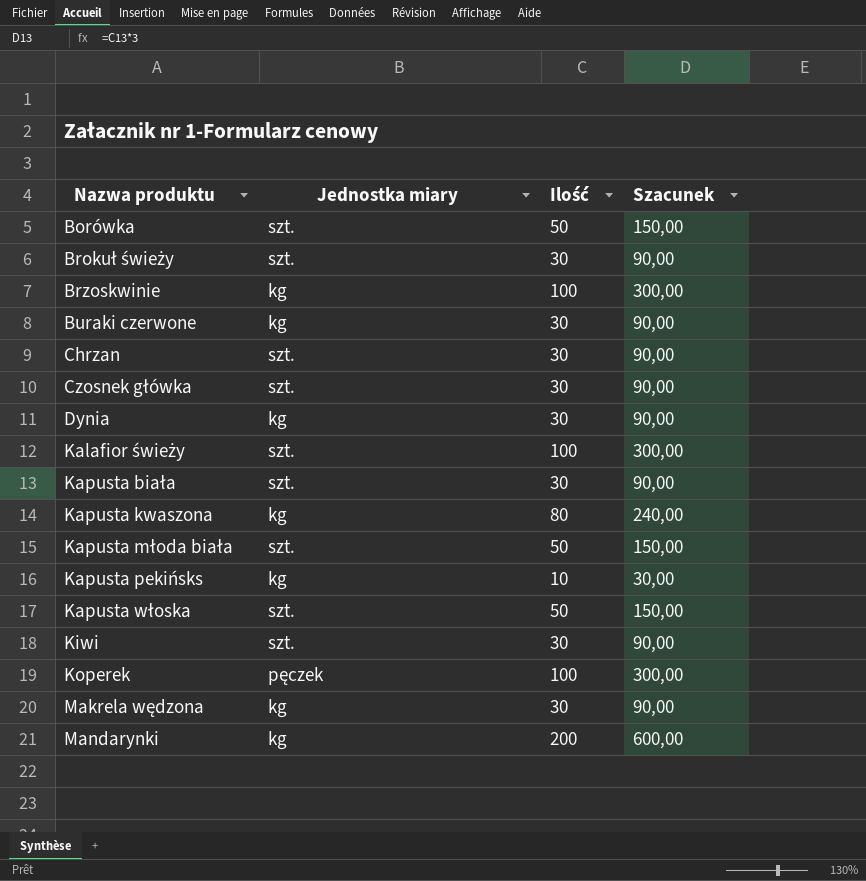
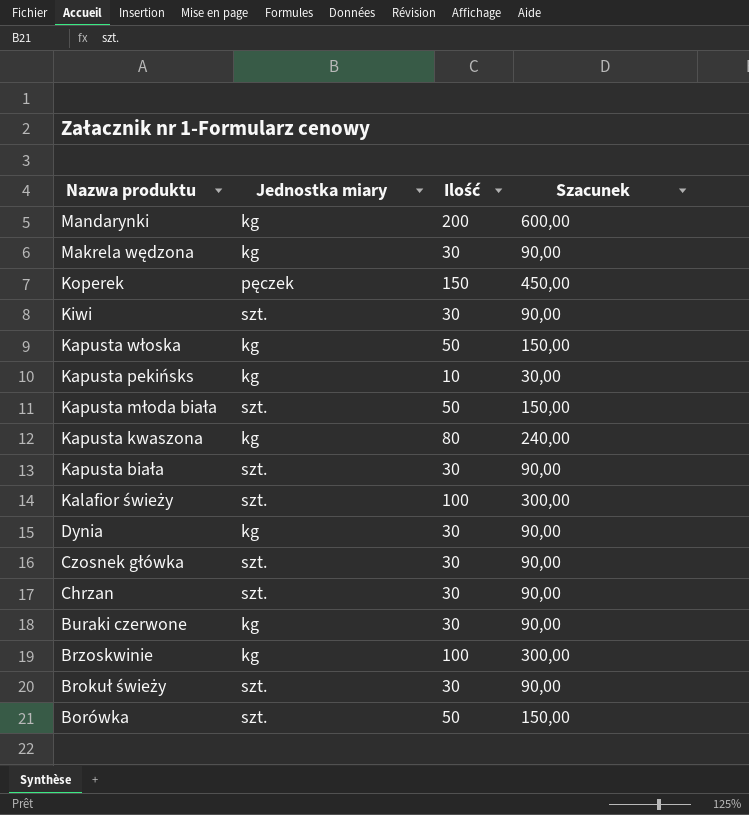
row order: Nazwa produktu ascending -> Nazwa produktu descending
Koperek | Ilość: 100 -> 150
Koperek | Szacunek: 300,00 -> 450,00
Kapusta włoska | Jednostka miary: szt. -> kg

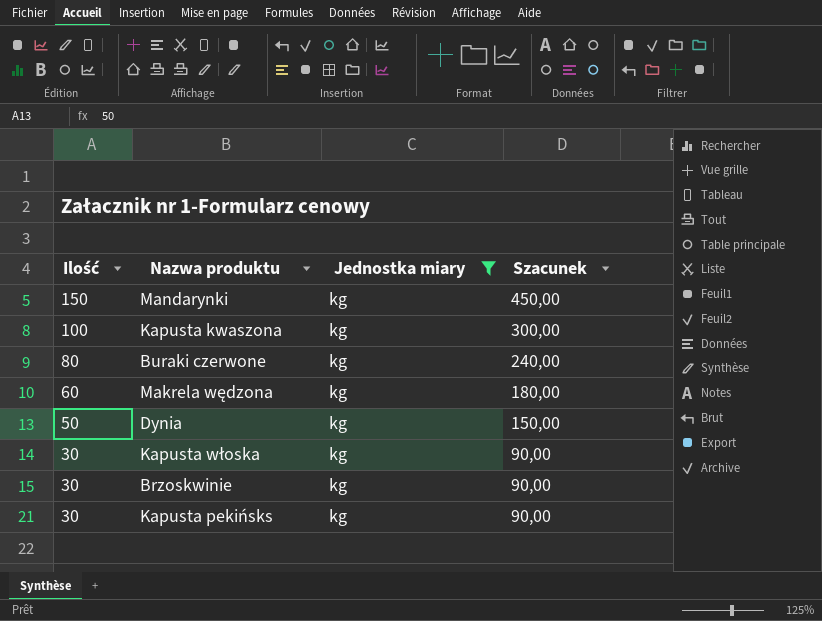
filter: none -> Jednostka miary = kg
row order: Nazwa produktu descending -> Ilość descending
column Ilość | position: 3 -> 1
Mandarynki | Ilość: 200 -> 150
Mandarynki | Szacunek: 600,00 -> 450,00
Kapusta kwaszona | Ilość: 80 -> 100
Kapusta kwaszona | Szacunek: 240,00 -> 300,00
Buraki czerwone | Ilość: 30 -> 80
Buraki czerwone | Szacunek: 90,00 -> 240,00
Makrela wędzona | Ilość: 30 -> 60
Makrela wędzona | Szacunek: 90,00 -> 180,00
Dynia | Ilość: 30 -> 50
Dynia | Szacunek: 90,00 -> 150,00
Kapusta włoska | Ilość: 50 -> 30
Kapusta włoska | Szacunek: 150,00 -> 90,00
Brzoskwinie | Ilość: 100 -> 30
Brzoskwinie | Szacunek: 300,00 -> 90,00
Kapusta pekińsks | Ilość: 10 -> 30
Kapusta pekińsks | Szacunek: 30,00 -> 90,00

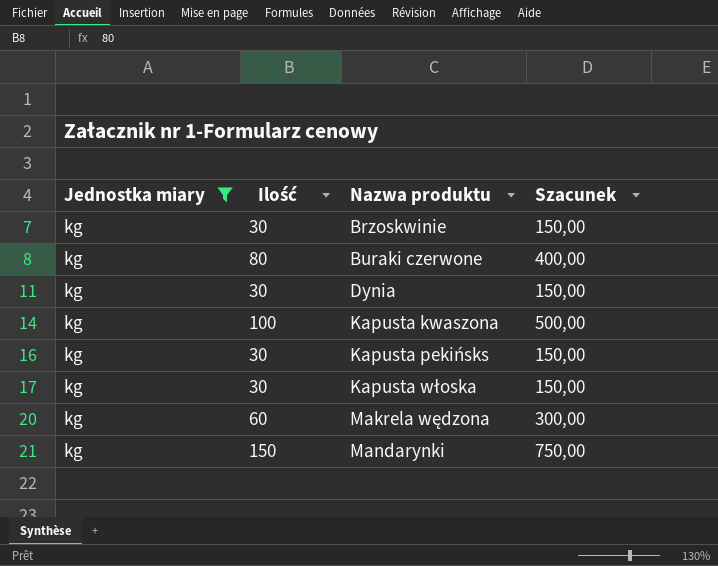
row order: Ilość descending -> Nazwa produktu ascending
column Jednostka miary | position: 3 -> 1
column Szacunek | formula: [Ilość] * 3 -> [Ilość] * 5
Dynia | Ilość: 50 -> 30

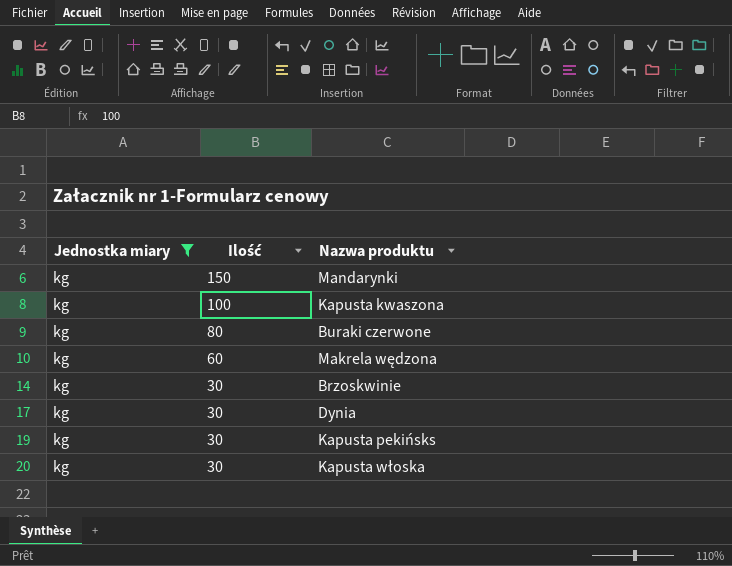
row order: Nazwa produktu ascending -> Ilość descending
column Szacunek | formula: [Ilość] * 5 -> none

